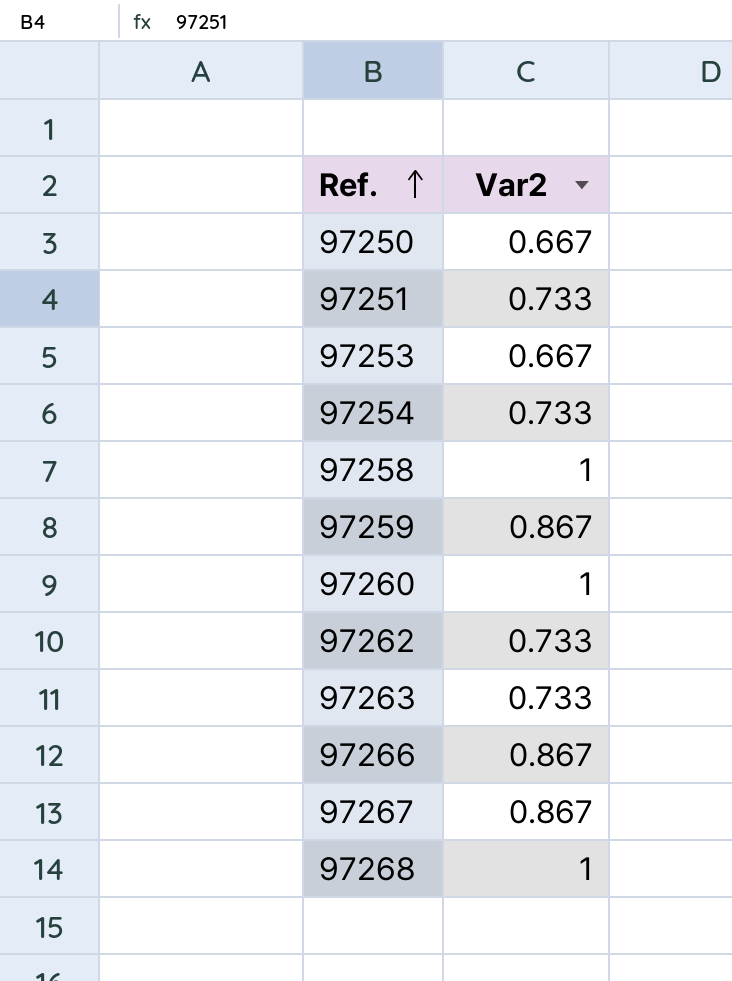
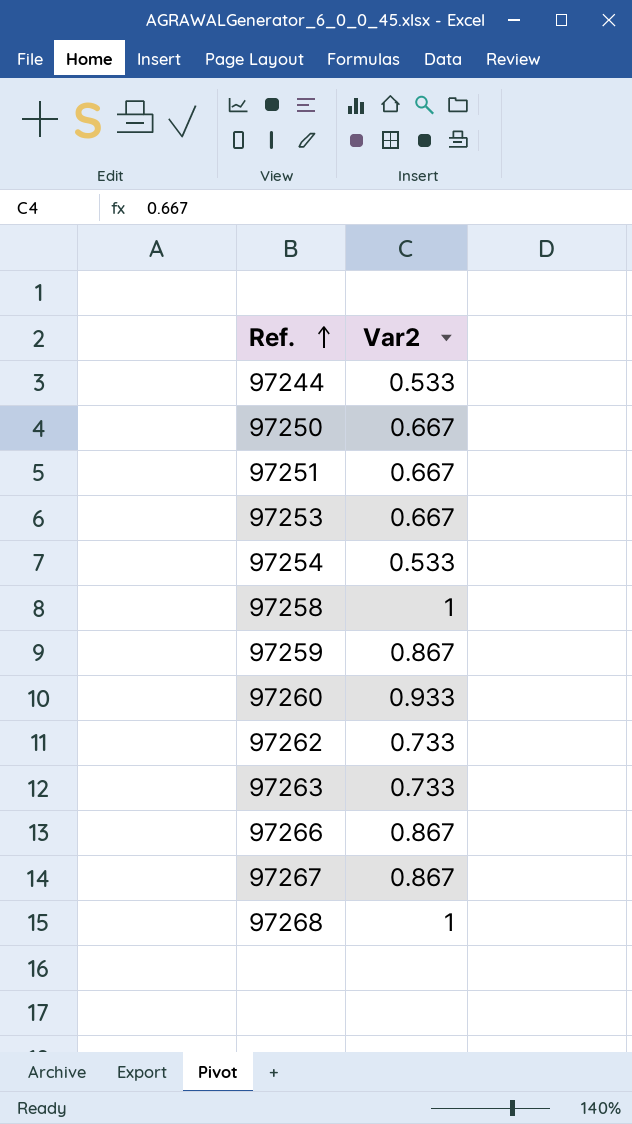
row 97244: none -> 0.533
97251 | Var2: 0.733 -> 0.667
97254 | Var2: 0.733 -> 0.533
97260 | Var2: 1 -> 0.933

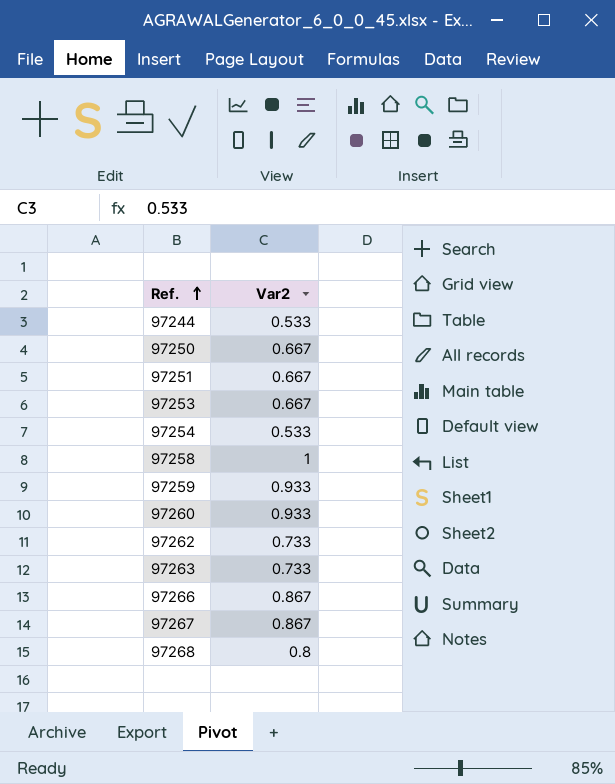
97259 | Var2: 0.867 -> 0.933
97268 | Var2: 1 -> 0.8

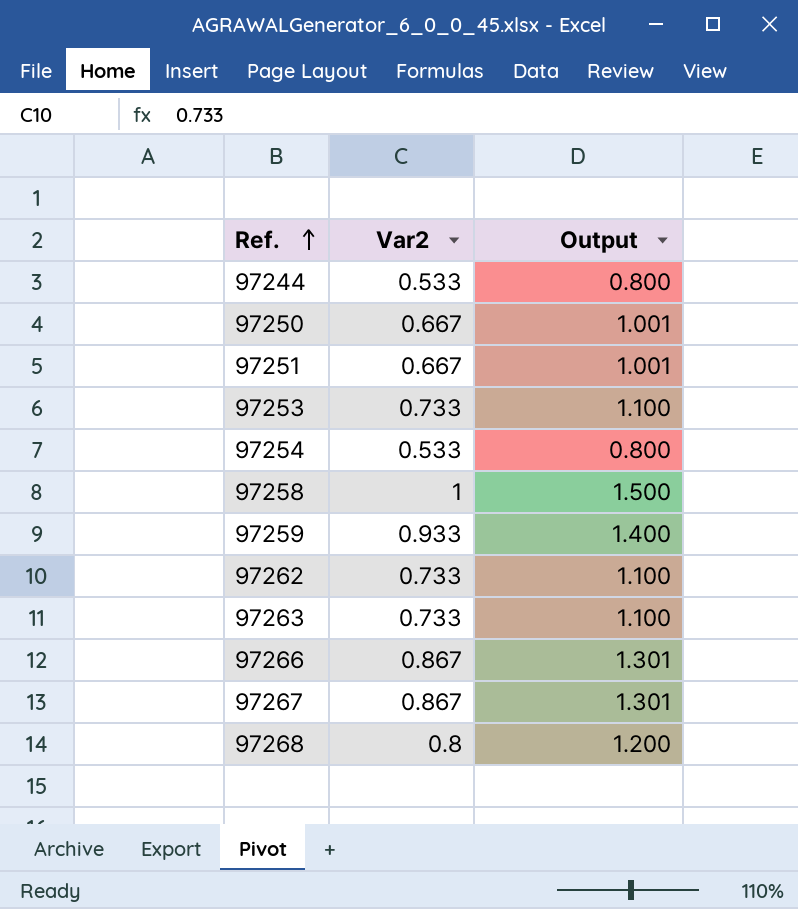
column Output | formula: none -> [Var2] * 1.5
row 97260: 0.933 -> none
97253 | Var2: 0.667 -> 0.733

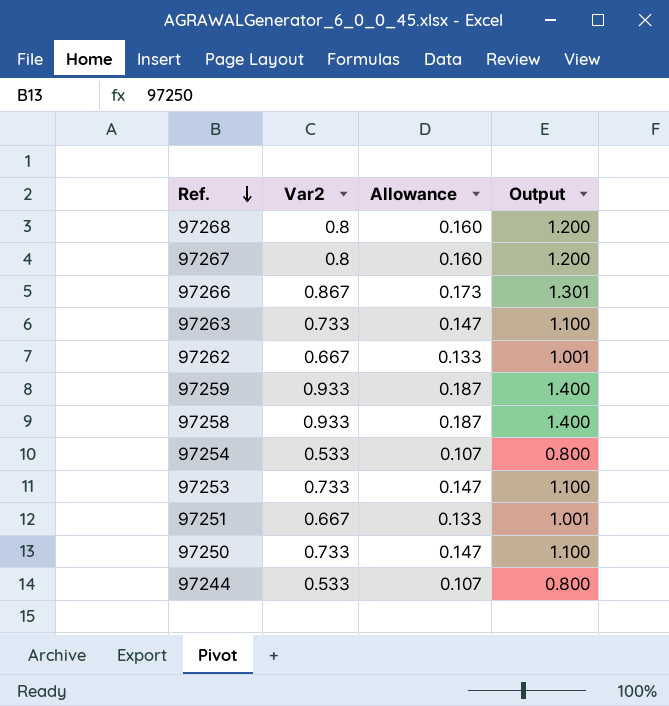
row order: Ref. ascending -> Ref. descending
column Allowance | formula: none -> [Var2] * 0.2
97267 | Var2: 0.867 -> 0.8
97267 | Output: 1.301 -> 1.200
97262 | Var2: 0.733 -> 0.667
97262 | Output: 1.100 -> 1.001
97258 | Var2: 1 -> 0.933
97258 | Output: 1.500 -> 1.400
97250 | Var2: 0.667 -> 0.733
97250 | Output: 1.001 -> 1.100

